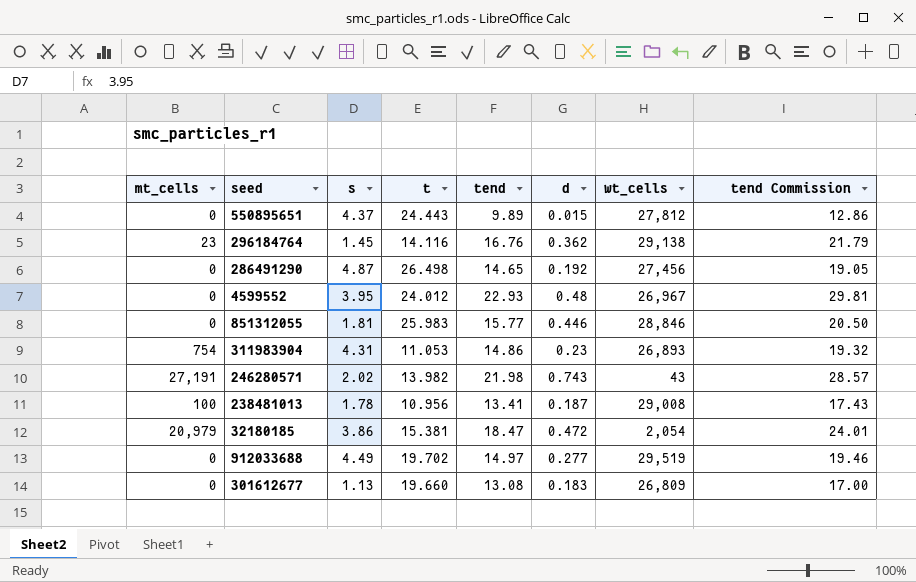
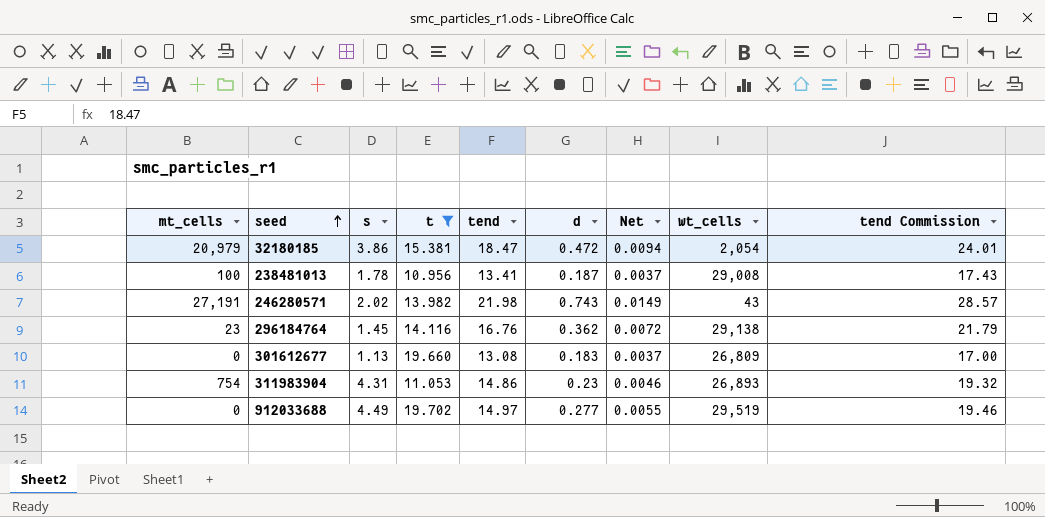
filter: none -> t <= 19.702
row order: none -> seed ascending
column Net | formula: none -> [d] * 0.02

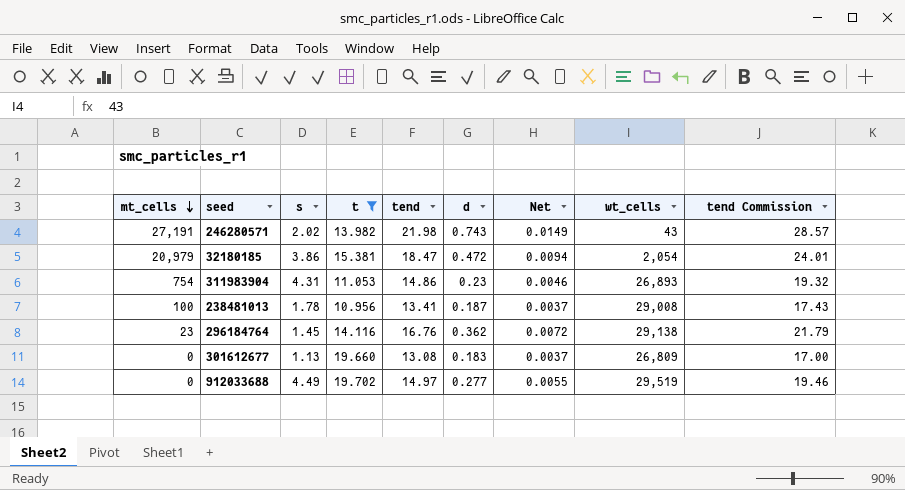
row order: seed ascending -> mt_cells descending

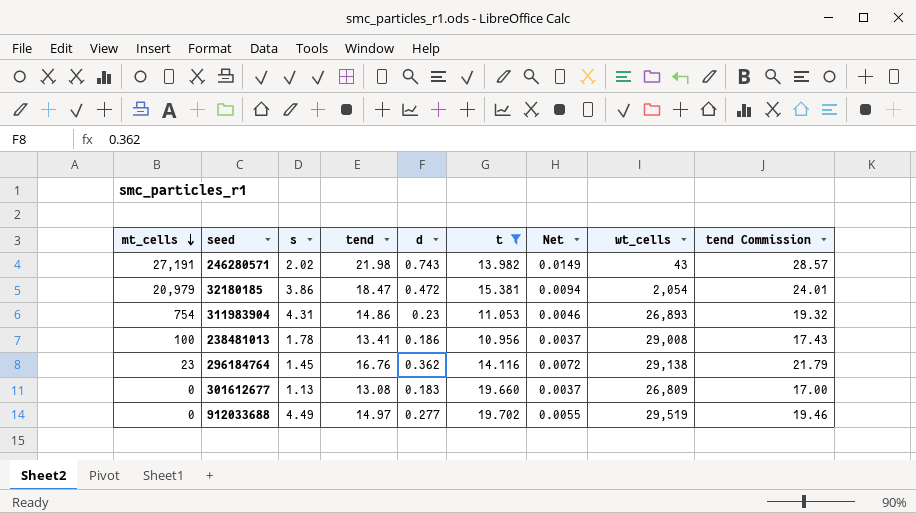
column t | position: 4 -> 6
238481013 | d: 0.187 -> 0.186

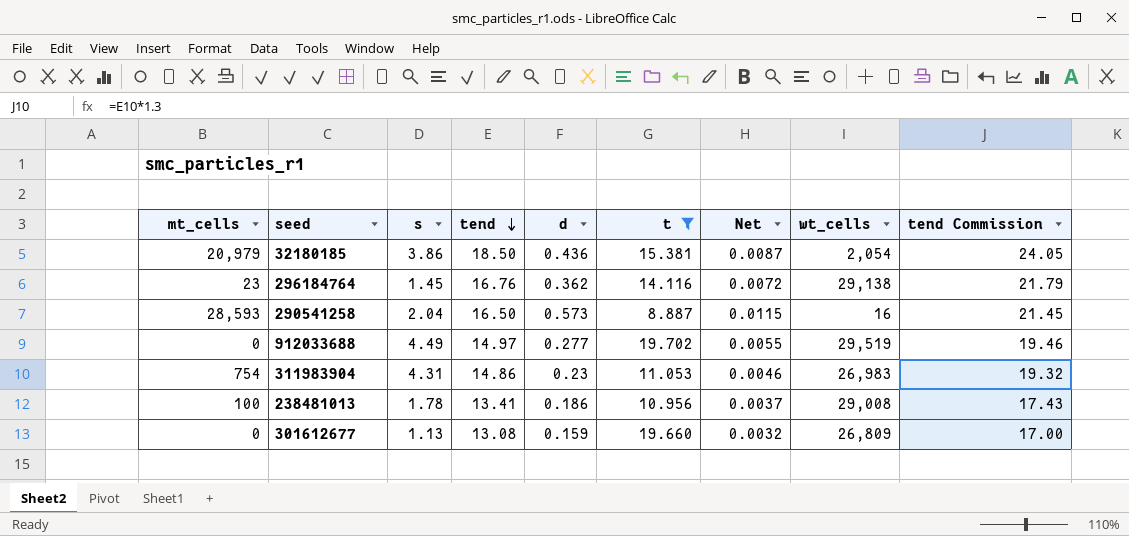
row order: mt_cells descending -> tend descending
row 246280571: 27,191 | 2.02 | 21.98 | 0.743 | 13.982 | 0.0149 | 43 | 28.57 -> none
32180185 | tend: 18.47 -> 18.50
32180185 | d: 0.472 -> 0.436
32180185 | Net: 0.0094 -> 0.0087
32180185 | tend Commission: 24.01 -> 24.05
row 290541258: none -> 28,593 | 2.04 | 16.50 | 0.573 | 8.887 | 0.0115 | 16 | 21.45
311983904 | wt_cells: 26,893 -> 26,983
301612677 | d: 0.183 -> 0.159
301612677 | Net: 0.0037 -> 0.0032

